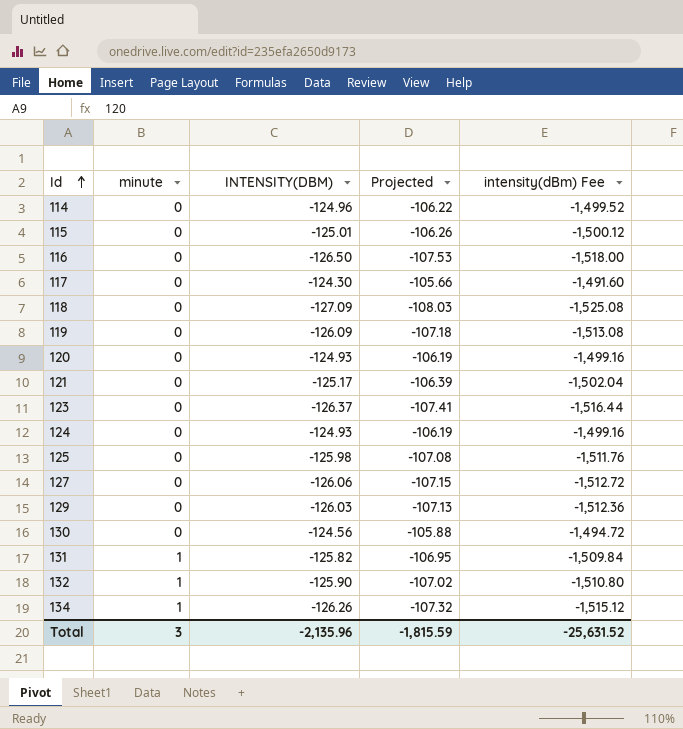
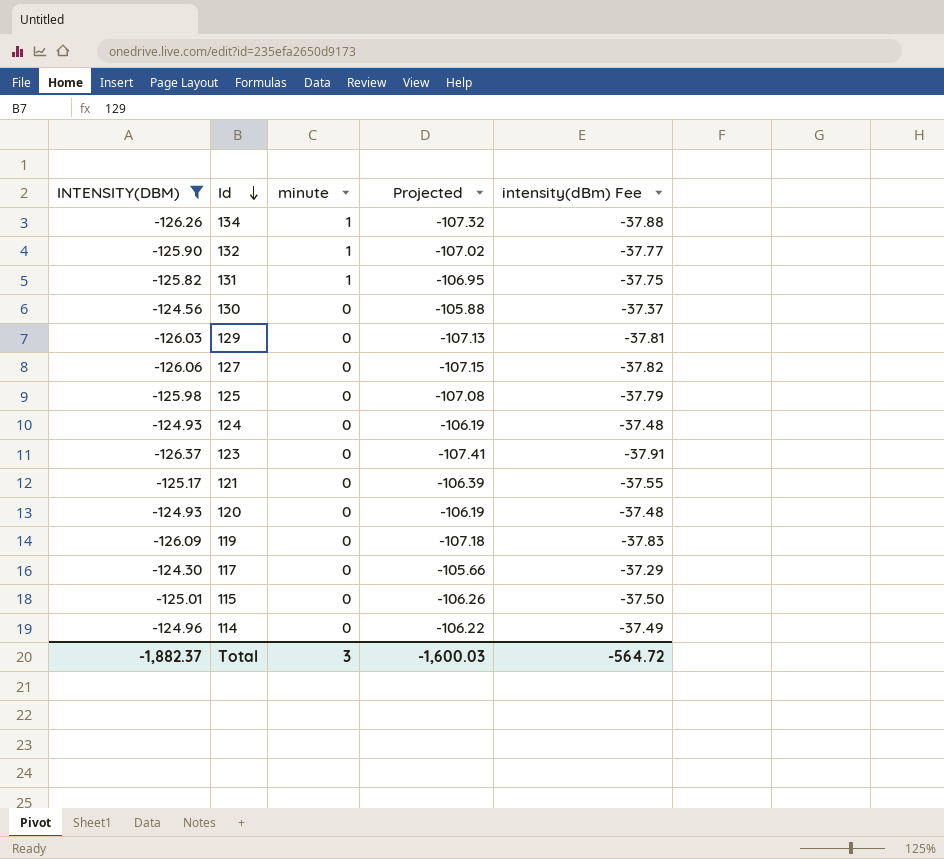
filter: none -> INTENSITY(DBM) >= -126.37
row order: Id ascending -> Id descending
column INTENSITY(DBM) | position: 3 -> 1
column intensity(dBm) Fee | formula: [INTENSITY(DBM)] * 12 -> [INTENSITY(DBM)] * 0.3
Total | INTENSITY(DBM): -2,135.96 -> -1,882.37
Total | Projected: -1,815.59 -> -1,600.03
Total | intensity(dBm) Fee: -25,631.52 -> -564.72

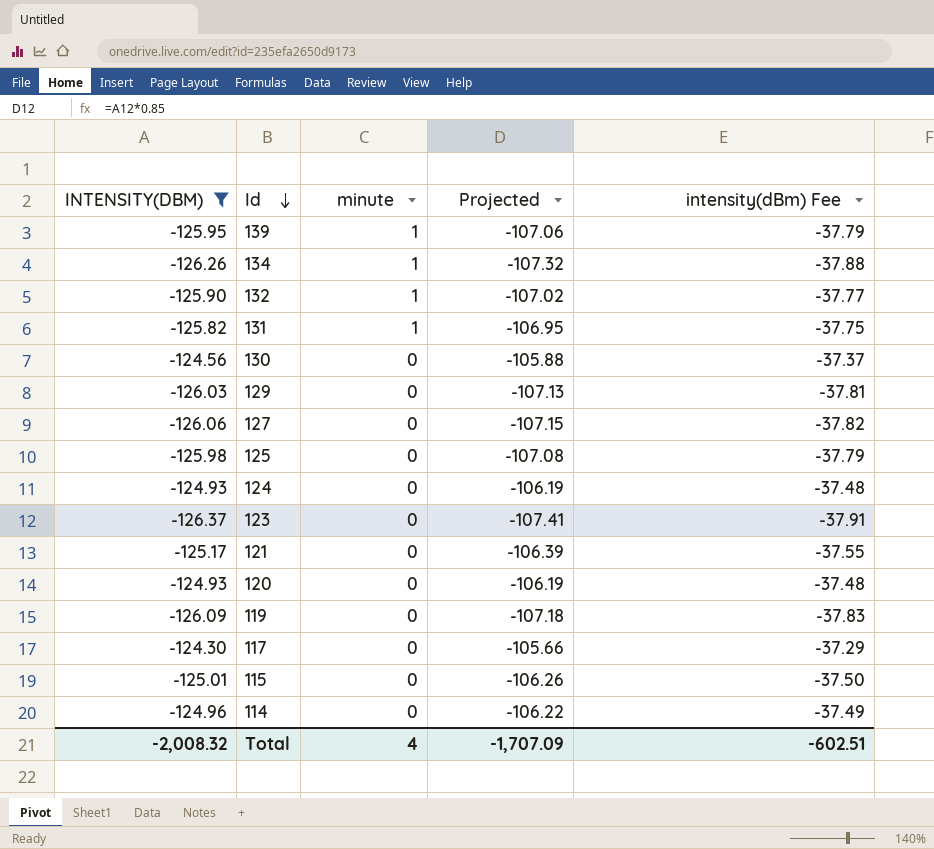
row 139: none -> -125.95 | 1 | -107.06 | -37.79
Total | INTENSITY(DBM): -1,882.37 -> -2,008.32
Total | minute: 3 -> 4
Total | Projected: -1,600.03 -> -1,707.09
Total | intensity(dBm) Fee: -564.72 -> -602.51

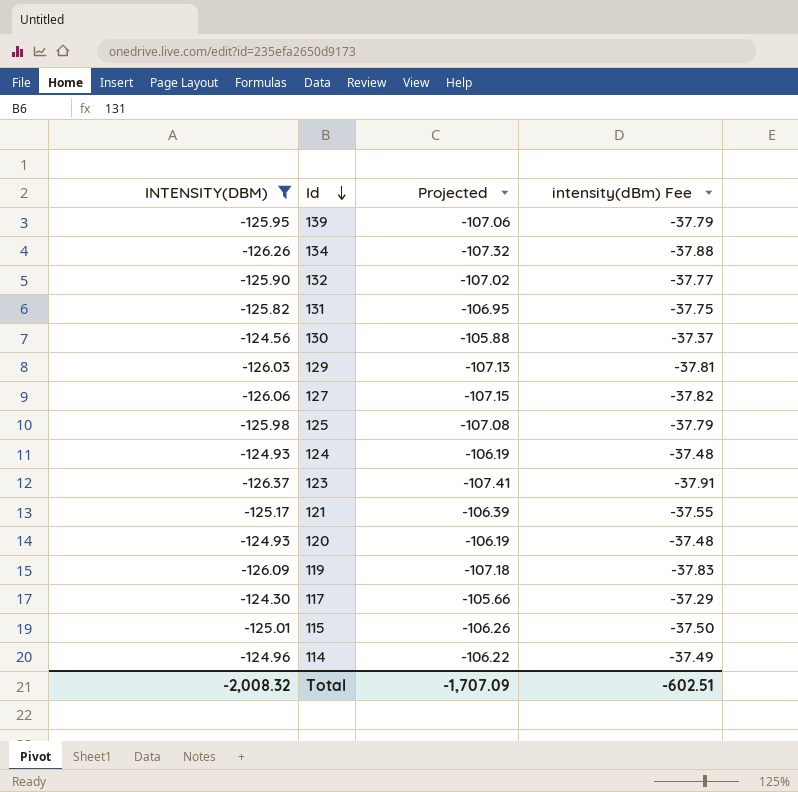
column minute | position: 3 -> none

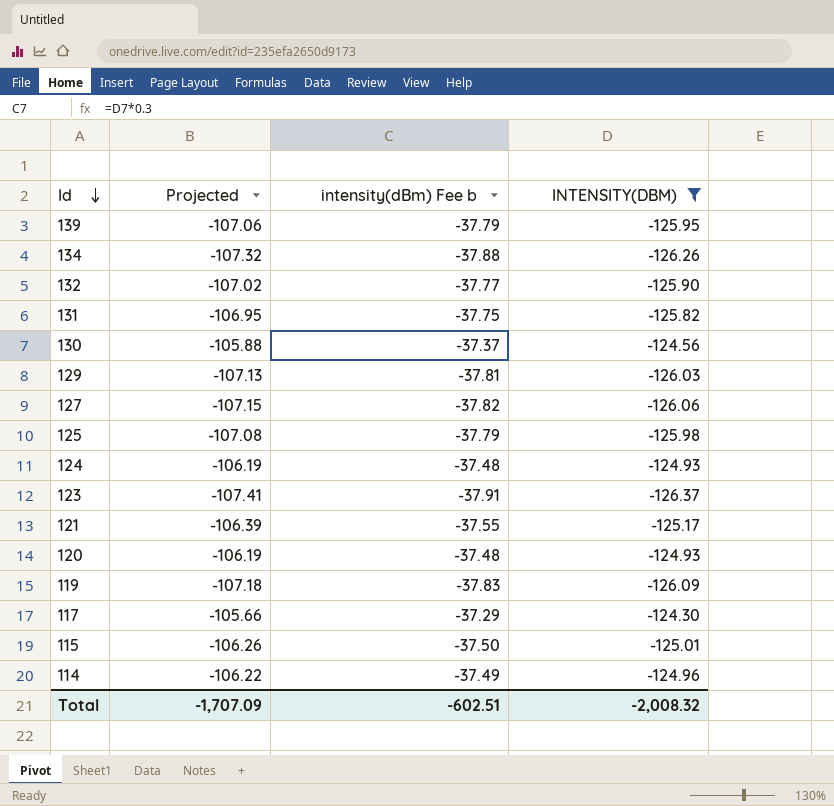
column name: intensity(dBm) Fee -> intensity(dBm) Fee b
column INTENSITY(DBM) | position: 1 -> 4

